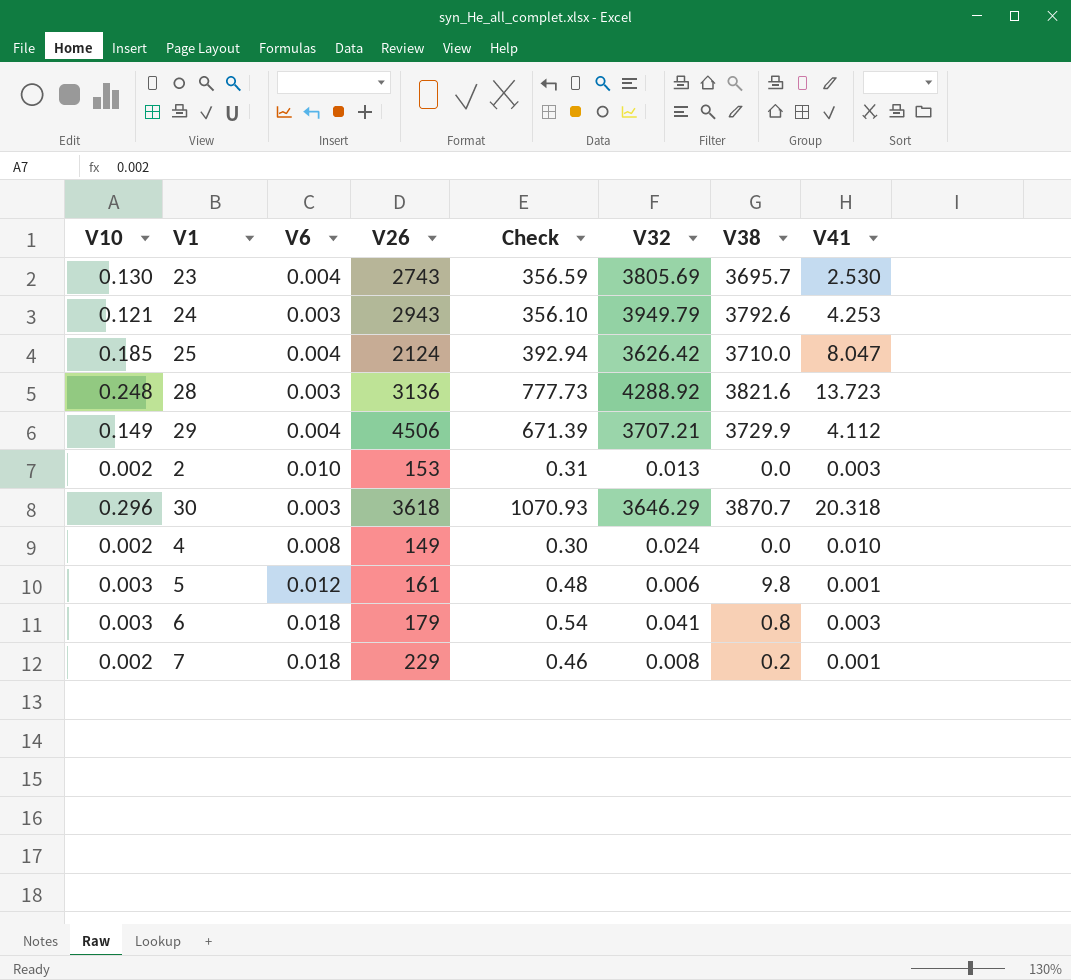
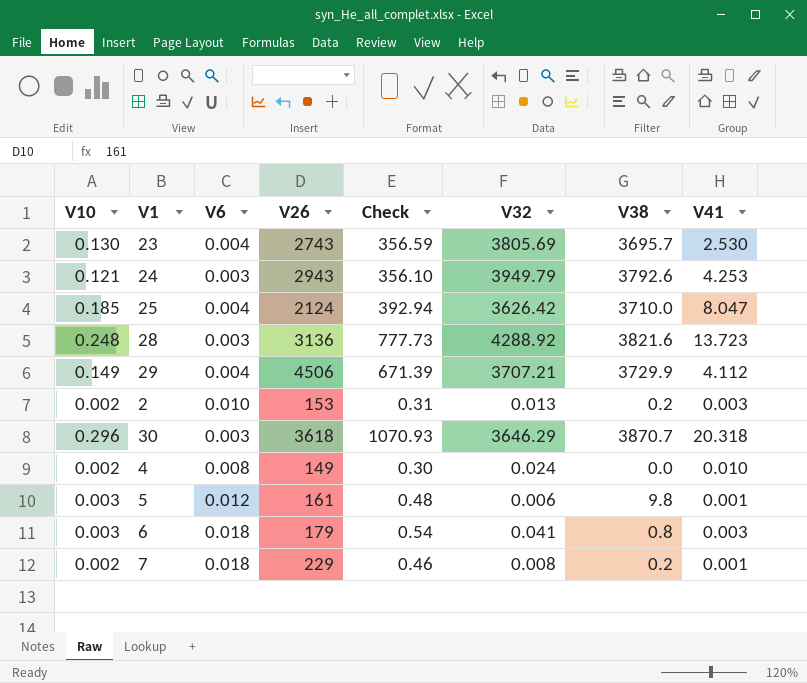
2 | V38: 0.0 -> 0.2

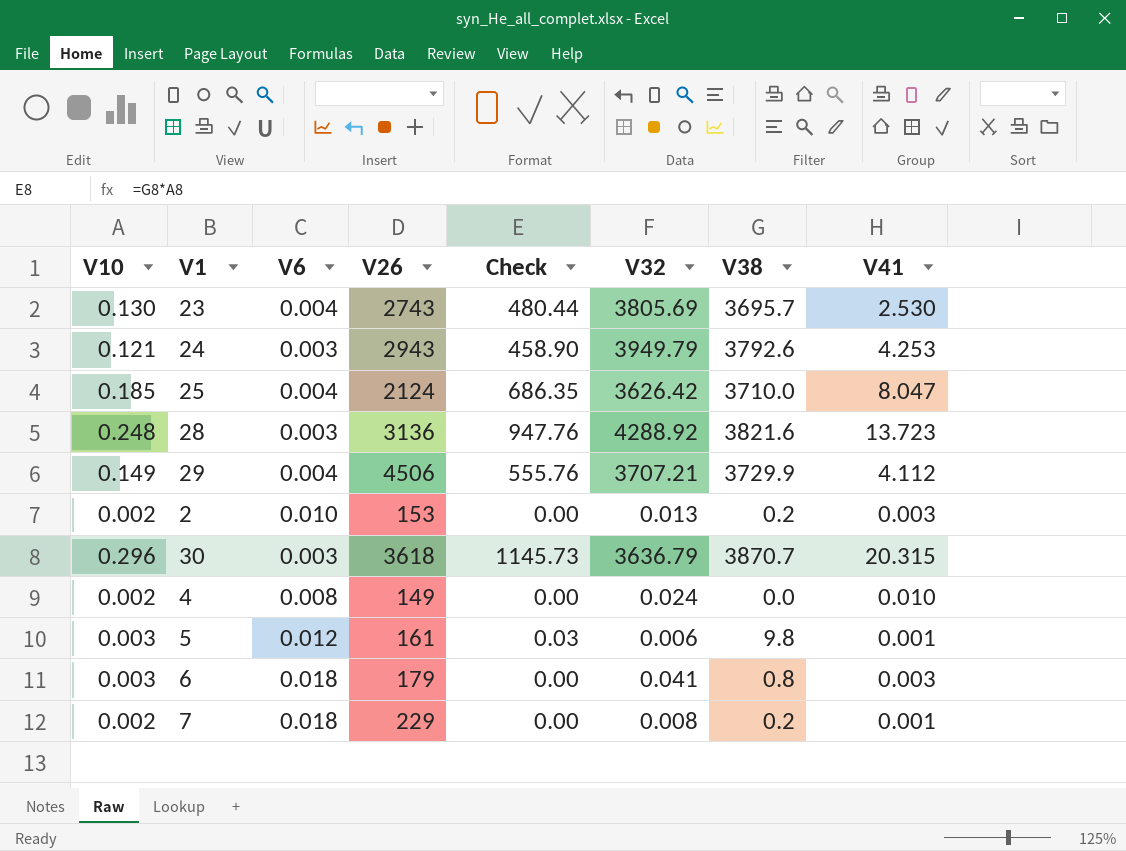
column Check | formula: [V10] * [V26] -> [V10] * [V38]
30 | V32: 3646.29 -> 3636.79
30 | V41: 20.318 -> 20.315

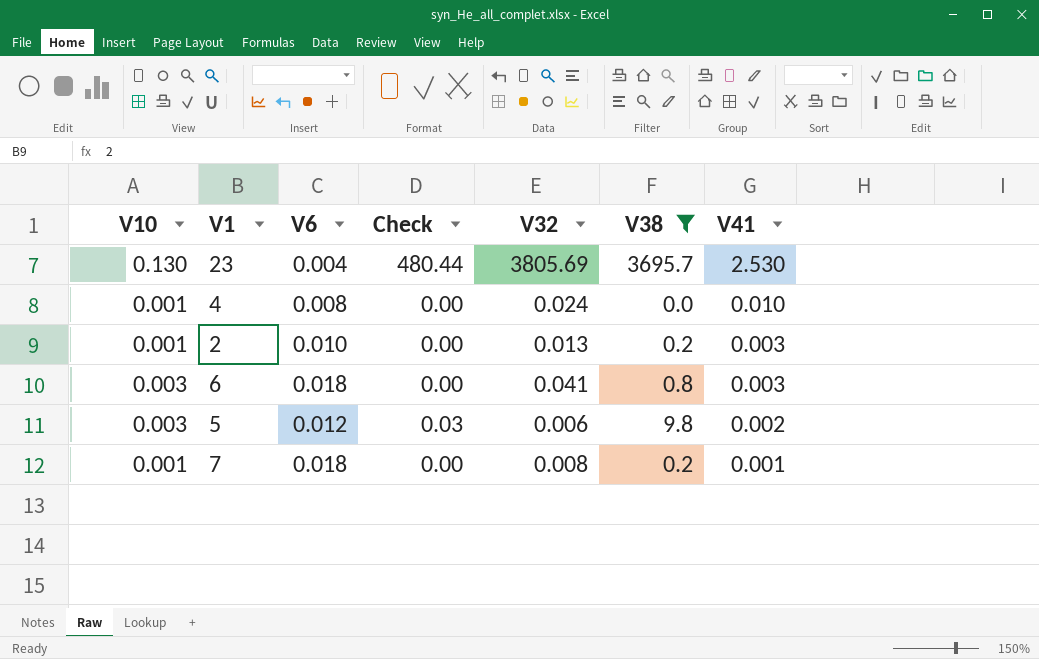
filter: none -> V38 <= 3695.7
row order: none -> V41 descending
column V26 | position: 4 -> none
4 | V10: 0.002 -> 0.001
2 | V10: 0.002 -> 0.001
5 | V41: 0.001 -> 0.002
7 | V10: 0.002 -> 0.001

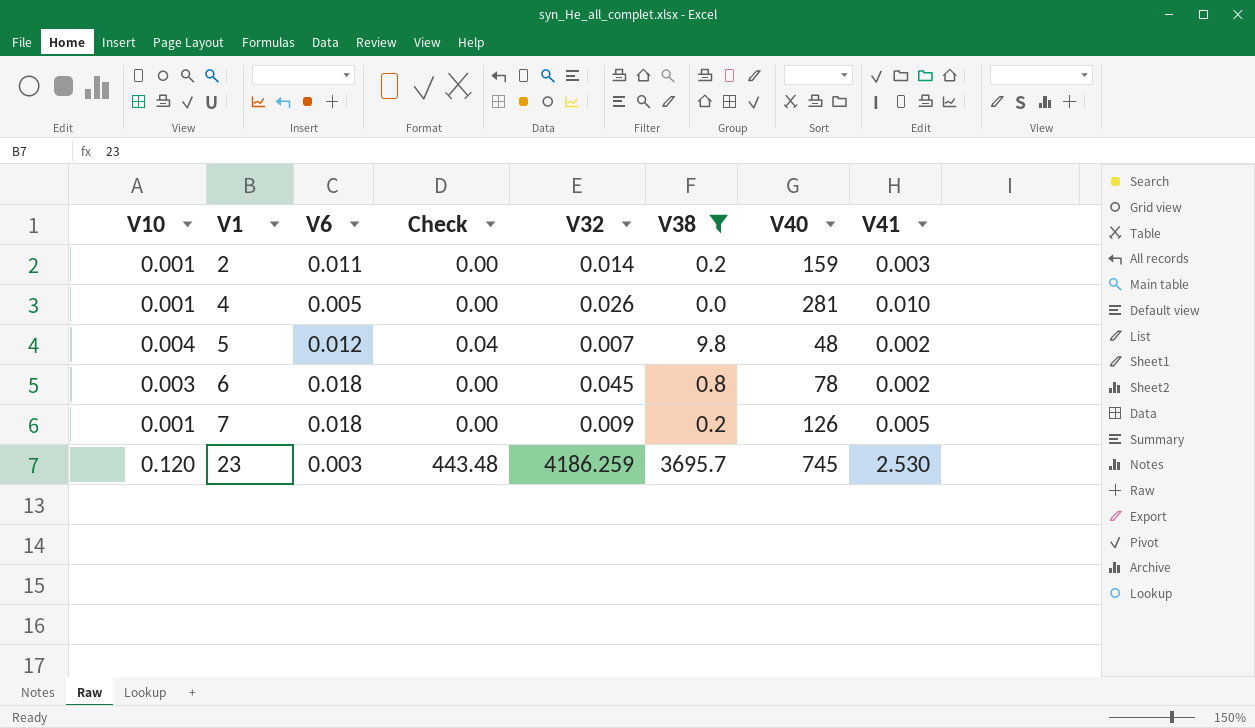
row order: V41 descending -> V1 ascending
column V40 | position: none -> 7
2 | V6: 0.010 -> 0.011
2 | V32: 0.013 -> 0.014
4 | V6: 0.008 -> 0.005
4 | V32: 0.024 -> 0.026
5 | V10: 0.003 -> 0.004
5 | Check: 0.03 -> 0.04
5 | V32: 0.006 -> 0.007
6 | V32: 0.041 -> 0.045
6 | V41: 0.003 -> 0.002
7 | V32: 0.008 -> 0.009
7 | V41: 0.001 -> 0.005
23 | V10: 0.130 -> 0.120
23 | V6: 0.004 -> 0.003
23 | Check: 480.44 -> 443.48
23 | V32: 3805.69 -> 4186.259

